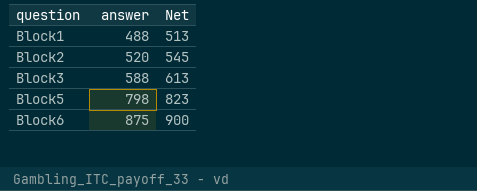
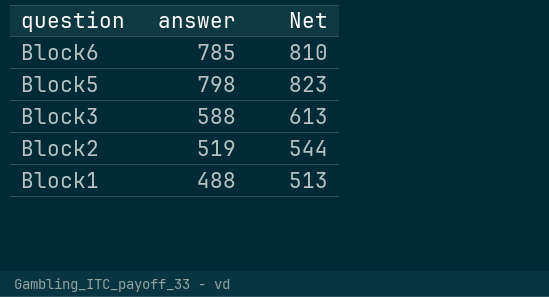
row order: question ascending -> question descending
Block6 | answer: 875 -> 785
Block6 | Net: 900 -> 810
Block2 | answer: 520 -> 519
Block2 | Net: 545 -> 544

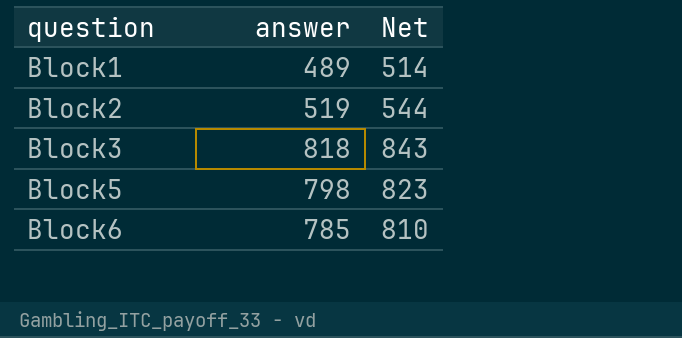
row order: question descending -> question ascending
Block1 | answer: 488 -> 489
Block1 | Net: 513 -> 514
Block3 | answer: 588 -> 818
Block3 | Net: 613 -> 843

